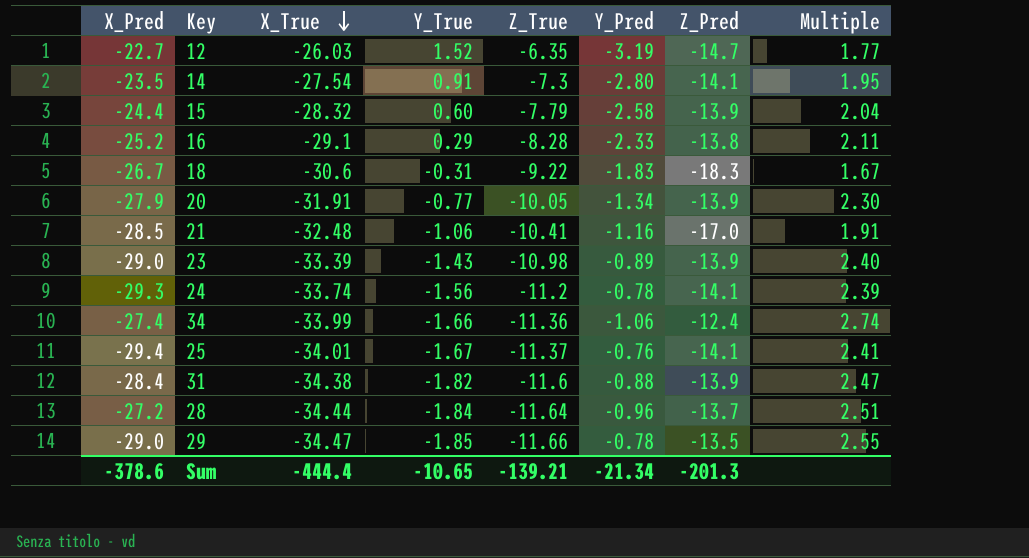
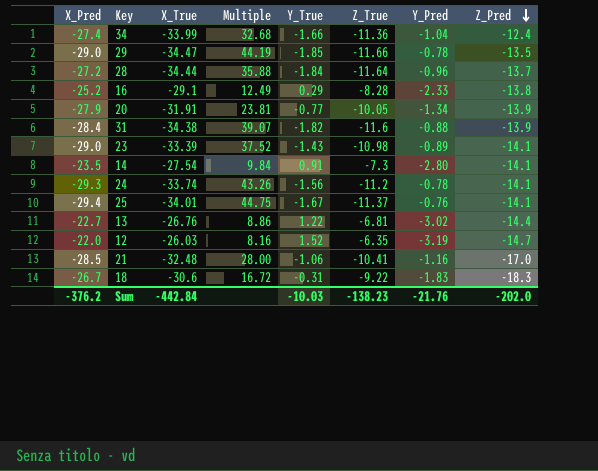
row order: X_True descending -> Z_Pred descending
column Multiple | formula: [X_True] / [Z_Pred] -> [X_True] / [Y_Pred]
column Multiple | position: 8 -> 4
row 15: -24.4 | -28.32 | 0.60 | -7.79 | -2.58 | -13.9 | 2.04 -> none
34 | Y_Pred: -1.06 -> -1.04
23 | Z_Pred: -13.9 -> -14.1
row 13: none -> -22.7 | -26.76 | 8.86 | 1.22 | -6.81 | -3.02 | -14.4
12 | X_Pred: -22.7 -> -22.0
Sum | X_Pred: -378.6 -> -376.2
Sum | X_True: -444.4 -> -442.84
Sum | Y_True: -10.65 -> -10.03
Sum | Z_True: -139.21 -> -138.23
Sum | Y_Pred: -21.34 -> -21.76
Sum | Z_Pred: -201.3 -> -202.0

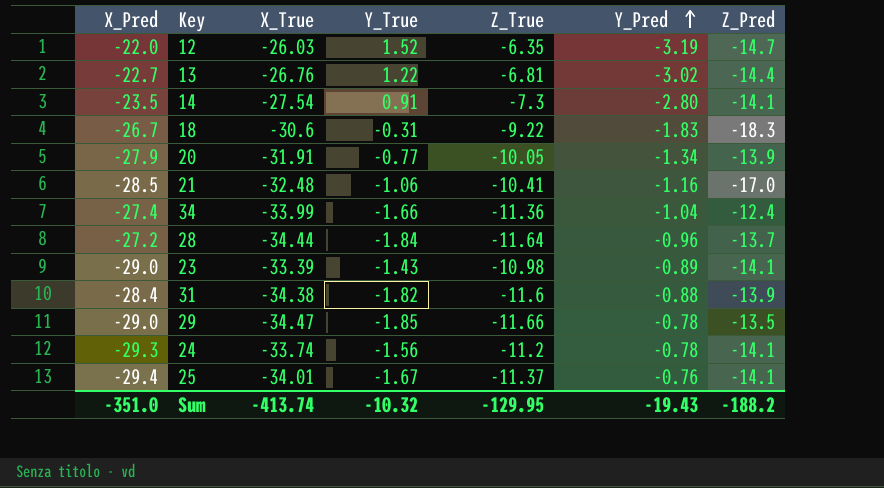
row order: Z_Pred descending -> Y_Pred ascending
column Multiple | formula: [X_True] / [Y_Pred] -> none
row 16: -25.2 | -29.1 | 12.49 | 0.29 | -8.28 | -2.33 | -13.8 -> none
Sum | X_Pred: -376.2 -> -351.0
Sum | X_True: -442.84 -> -413.74
Sum | Y_True: -10.03 -> -10.32
Sum | Z_True: -138.23 -> -129.95
Sum | Y_Pred: -21.76 -> -19.43
Sum | Z_Pred: -202.0 -> -188.2

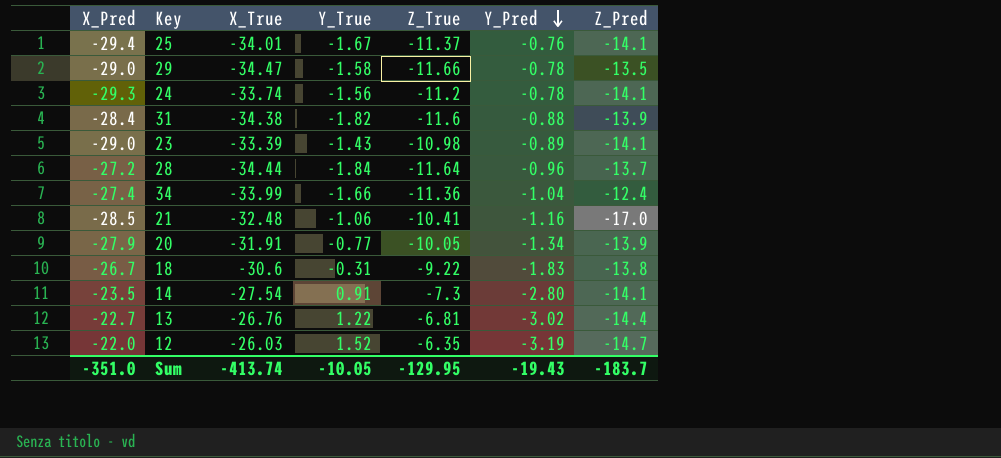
row order: Y_Pred ascending -> Y_Pred descending
29 | Y_True: -1.85 -> -1.58
18 | Z_Pred: -18.3 -> -13.8
Sum | Y_True: -10.32 -> -10.05
Sum | Z_Pred: -188.2 -> -183.7

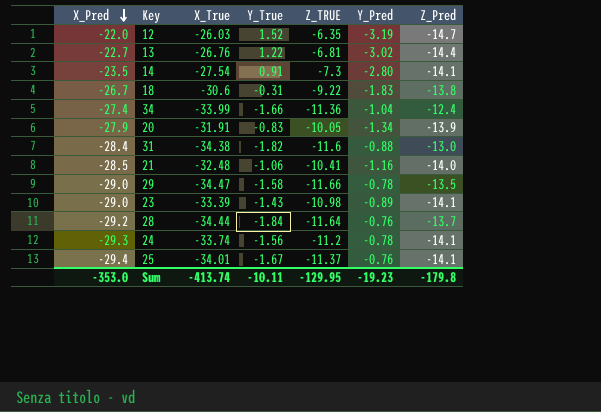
row order: Y_Pred descending -> X_Pred descending
column name: Z_True -> Z_TRUE
20 | Y_True: -0.77 -> -0.83
31 | Z_Pred: -13.9 -> -13.0
21 | Z_Pred: -17.0 -> -14.0
28 | X_Pred: -27.2 -> -29.2
28 | Y_Pred: -0.96 -> -0.76
Sum | X_Pred: -351.0 -> -353.0
Sum | Y_True: -10.05 -> -10.11
Sum | Y_Pred: -19.43 -> -19.23
Sum | Z_Pred: -183.7 -> -179.8

